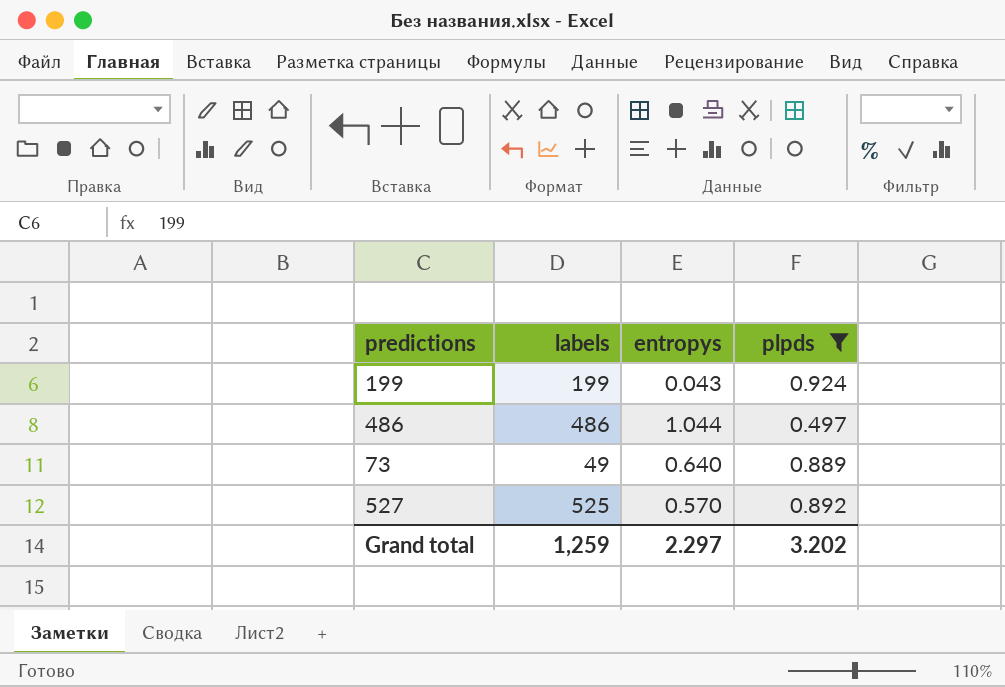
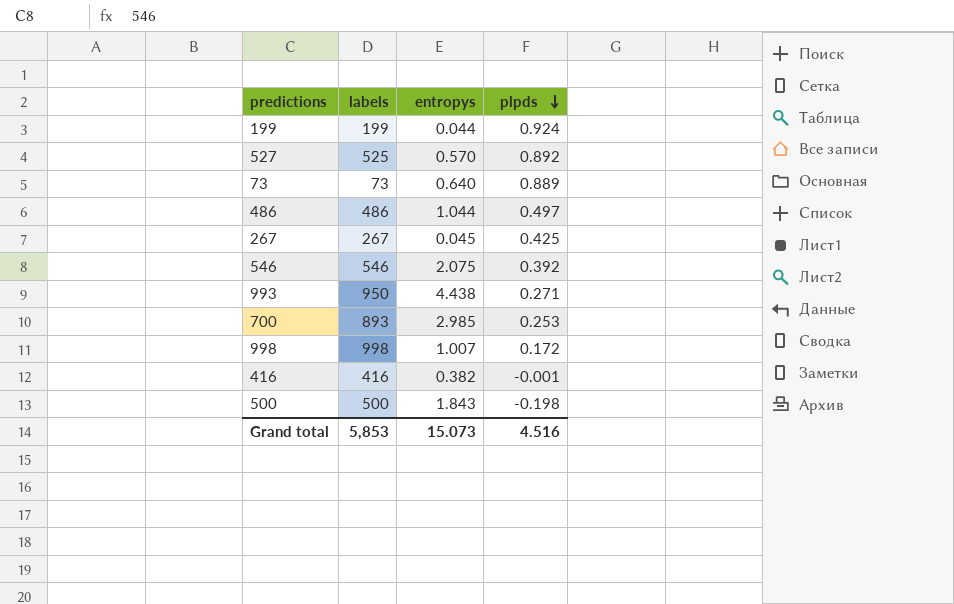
filter: plpds >= 0.497 -> none
row order: none -> plpds descending
199 | entropys: 0.043 -> 0.044
73 | labels: 49 -> 73
Grand total | labels: 1,259 -> 5,853
Grand total | entropys: 2.297 -> 15.073
Grand total | plpds: 3.202 -> 4.516

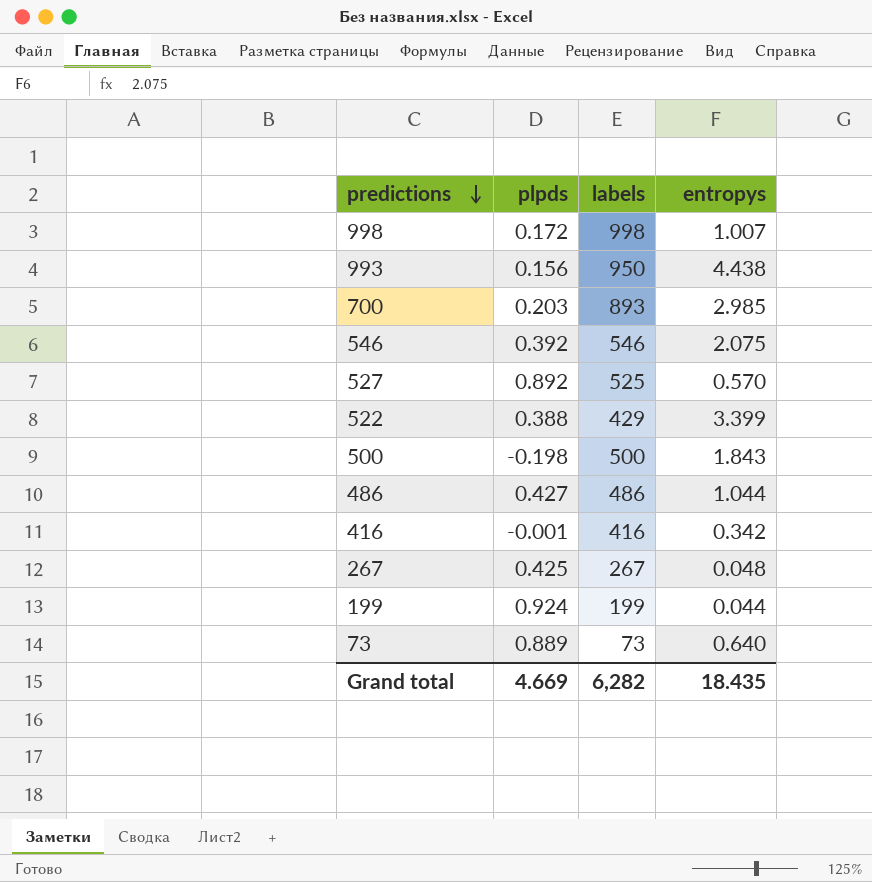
row order: plpds descending -> predictions descending
column plpds | position: 4 -> 2
993 | plpds: 0.271 -> 0.156
700 | plpds: 0.253 -> 0.203
row 522: none -> 0.388 | 429 | 3.399
486 | plpds: 0.497 -> 0.427
416 | entropys: 0.382 -> 0.342
267 | entropys: 0.045 -> 0.048
Grand total | plpds: 4.516 -> 4.669
Grand total | labels: 5,853 -> 6,282
Grand total | entropys: 15.073 -> 18.435

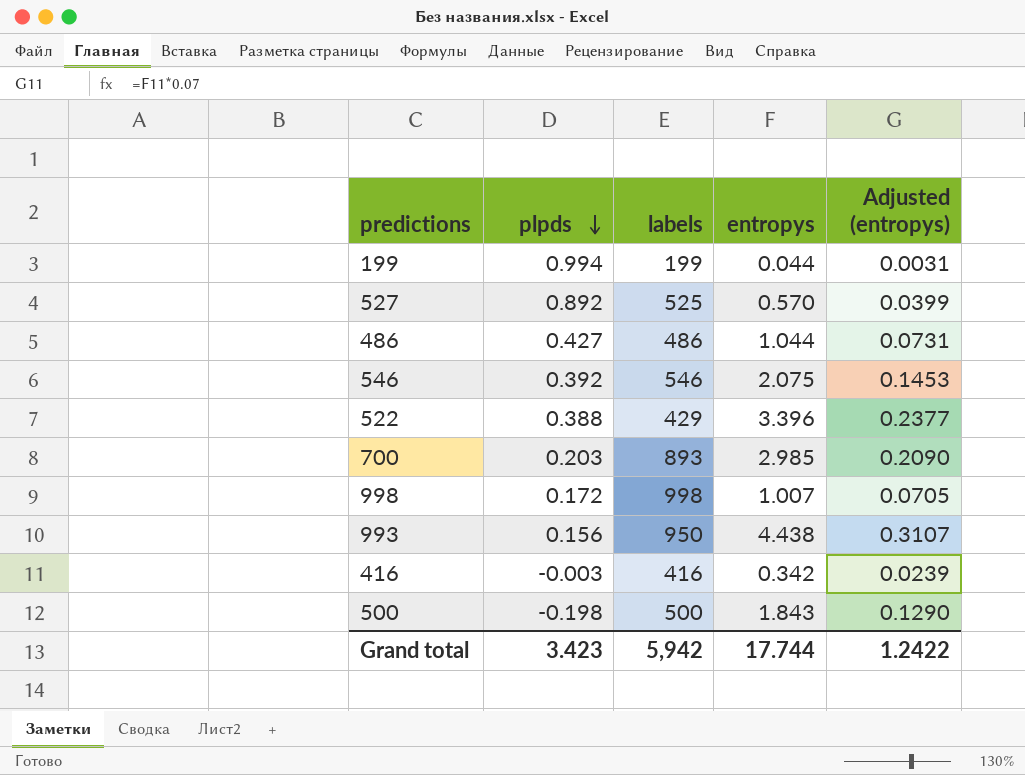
row order: predictions descending -> plpds descending
column Adjusted (entropys) | formula: none -> [entropys] * 0.07
row 267: 0.425 | 267 | 0.048 -> none
row 73: 0.889 | 73 | 0.640 -> none
199 | plpds: 0.924 -> 0.994
522 | entropys: 3.399 -> 3.396
416 | plpds: -0.001 -> -0.003
Grand total | plpds: 4.669 -> 3.423
Grand total | labels: 6,282 -> 5,942
Grand total | entropys: 18.435 -> 17.744

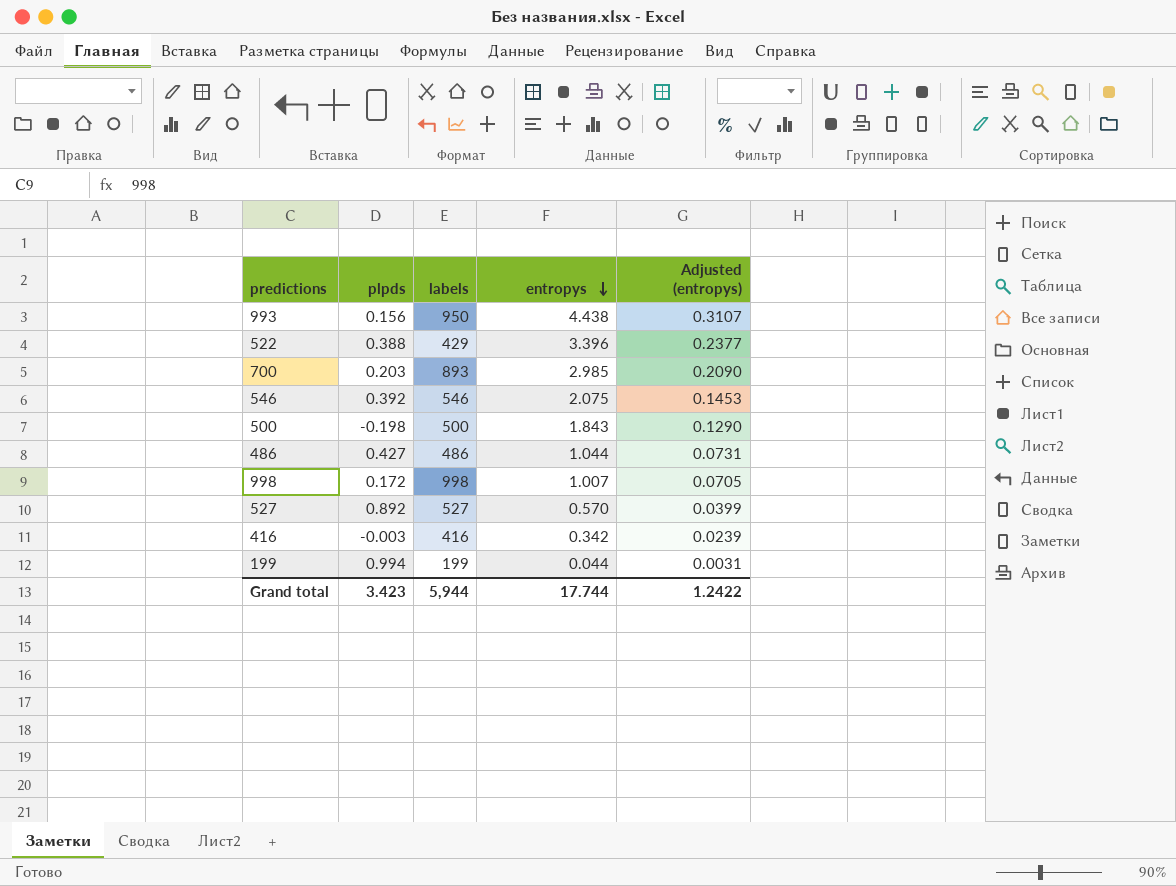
row order: plpds descending -> entropys descending
527 | labels: 525 -> 527
Grand total | labels: 5,942 -> 5,944

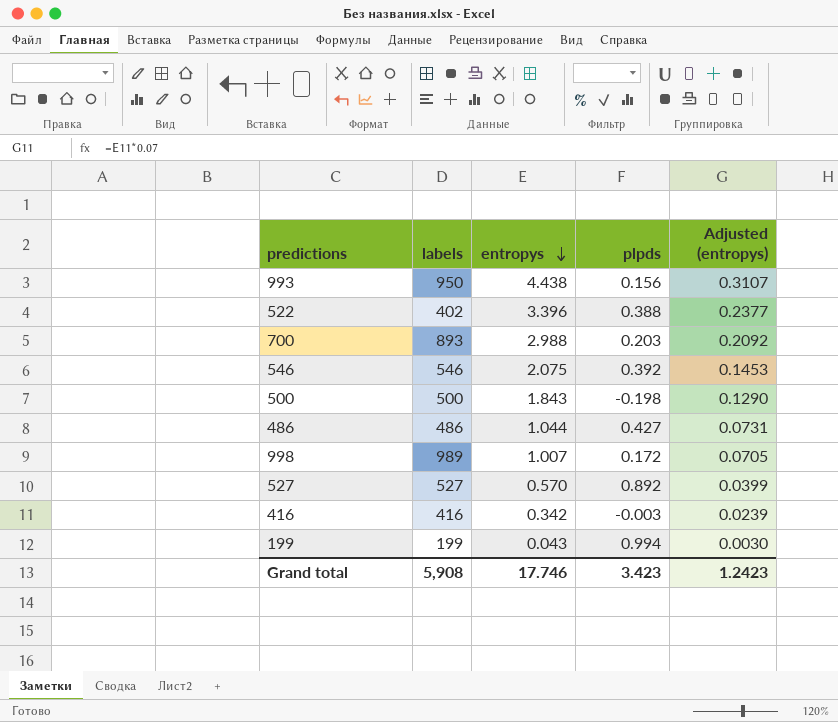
column plpds | position: 2 -> 4
522 | labels: 429 -> 402
700 | entropys: 2.985 -> 2.988
700 | Adjusted (entropys): 0.2090 -> 0.2092
998 | labels: 998 -> 989
199 | entropys: 0.044 -> 0.043
199 | Adjusted (entropys): 0.0031 -> 0.0030
Grand total | labels: 5,944 -> 5,908
Grand total | entropys: 17.744 -> 17.746
Grand total | Adjusted (entropys): 1.2422 -> 1.2423

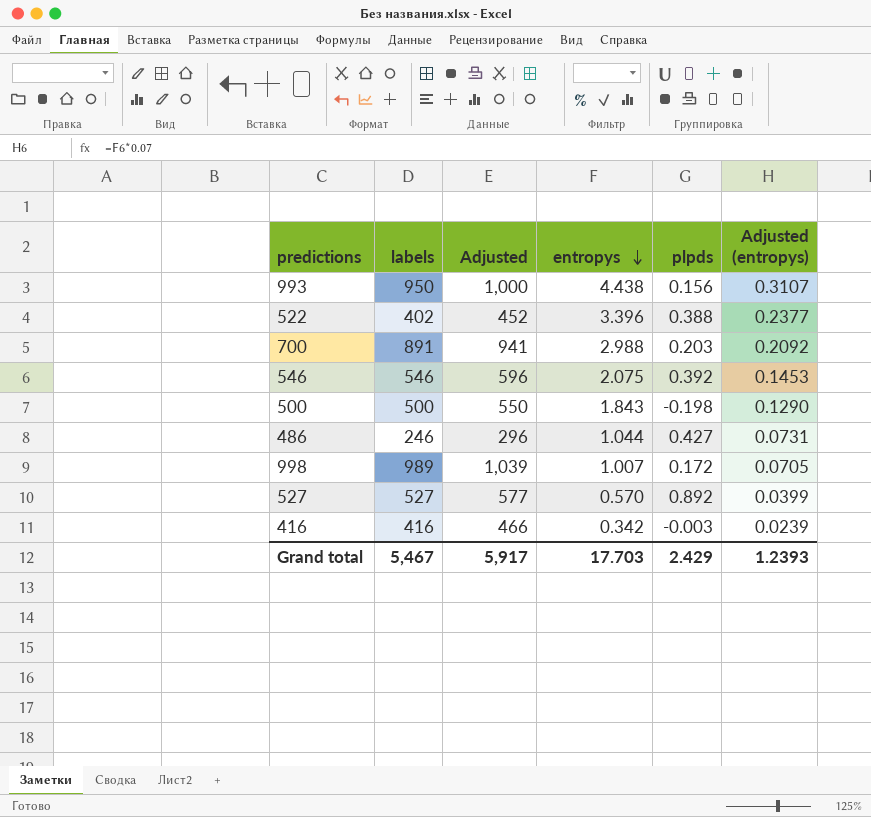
column Adjusted | formula: none -> [labels] + 50
row 199: 199 | 0.043 | 0.994 | 0.0030 -> none
700 | labels: 893 -> 891
486 | labels: 486 -> 246
Grand total | labels: 5,908 -> 5,467
Grand total | entropys: 17.746 -> 17.703
Grand total | plpds: 3.423 -> 2.429
Grand total | Adjusted (entropys): 1.2423 -> 1.2393

